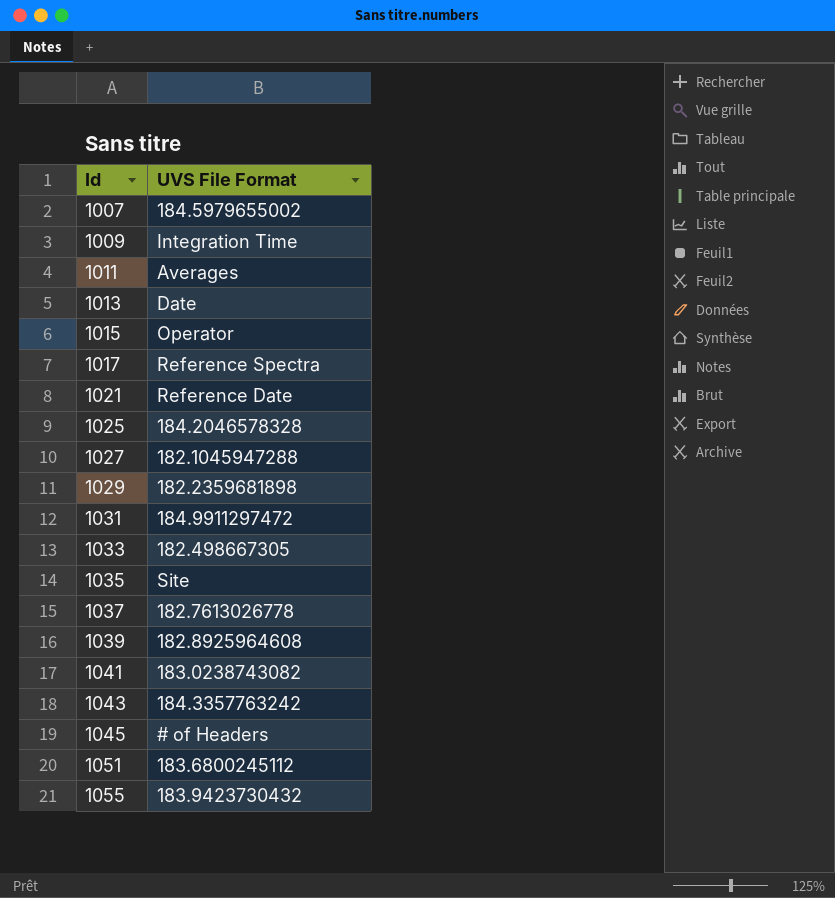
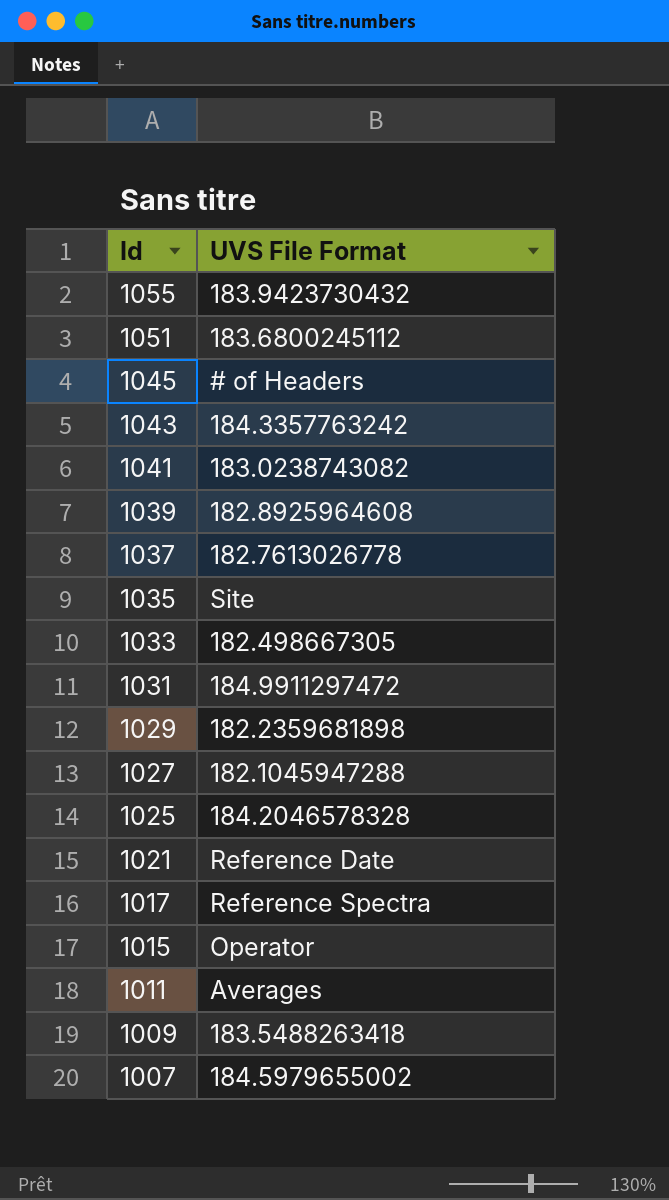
row order: Id ascending -> Id descending
row 1013: Date -> none
1009 | UVS File Format: Integration Time -> 183.5488263418

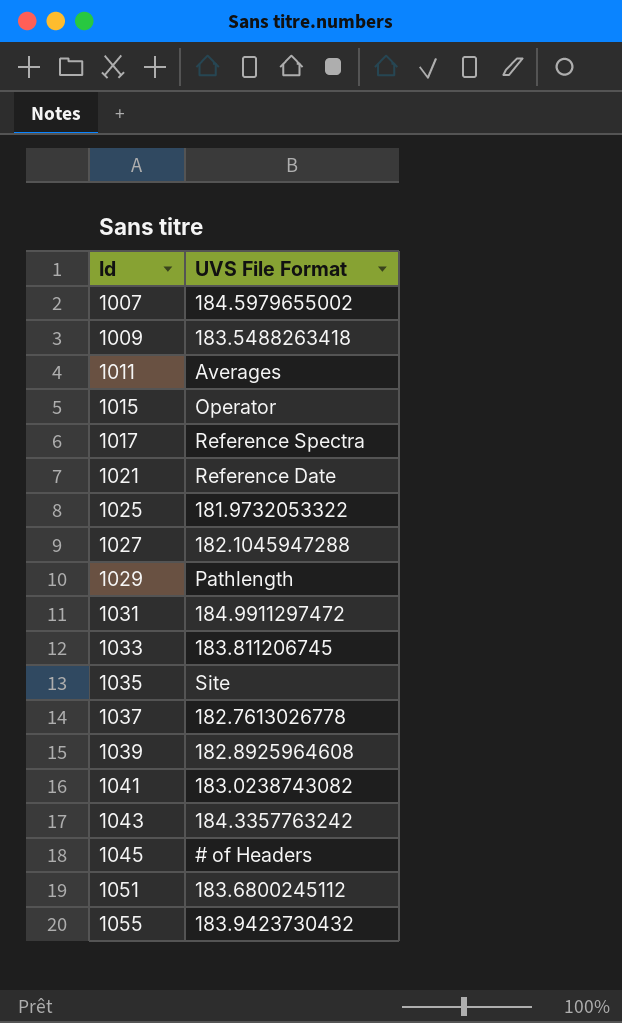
row order: Id descending -> Id ascending
1025 | UVS File Format: 184.2046578328 -> 181.9732053322
1029 | UVS File Format: 182.2359681898 -> Pathlength
1033 | UVS File Format: 182.498667305 -> 183.811206745

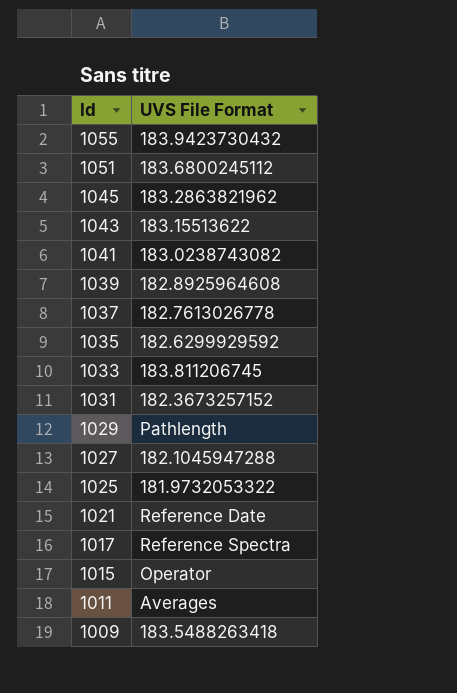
row order: Id ascending -> Id descending
row 1007: 184.5979655002 -> none
1045 | UVS File Format: # of Headers -> 183.2863821962
1043 | UVS File Format: 184.3357763242 -> 183.15513622
1035 | UVS File Format: Site -> 182.6299929592
1031 | UVS File Format: 184.9911297472 -> 182.3673257152

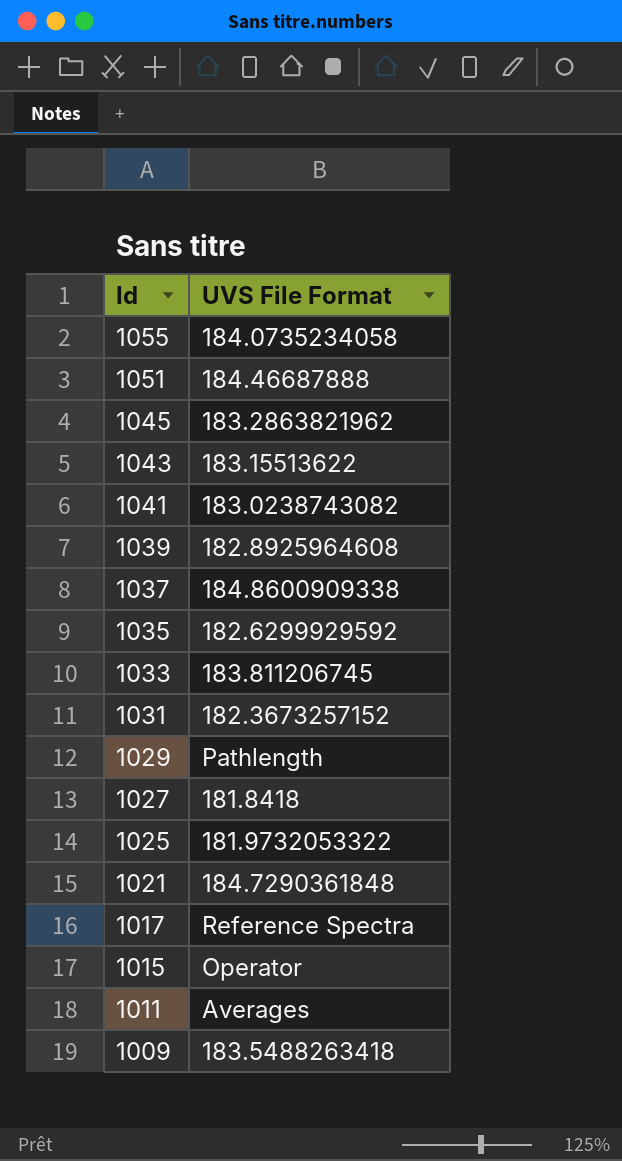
1055 | UVS File Format: 183.9423730432 -> 184.0735234058
1051 | UVS File Format: 183.6800245112 -> 184.46687888
1037 | UVS File Format: 182.7613026778 -> 184.8600909338
1027 | UVS File Format: 182.1045947288 -> 181.8418
1021 | UVS File Format: Reference Date -> 184.7290361848

